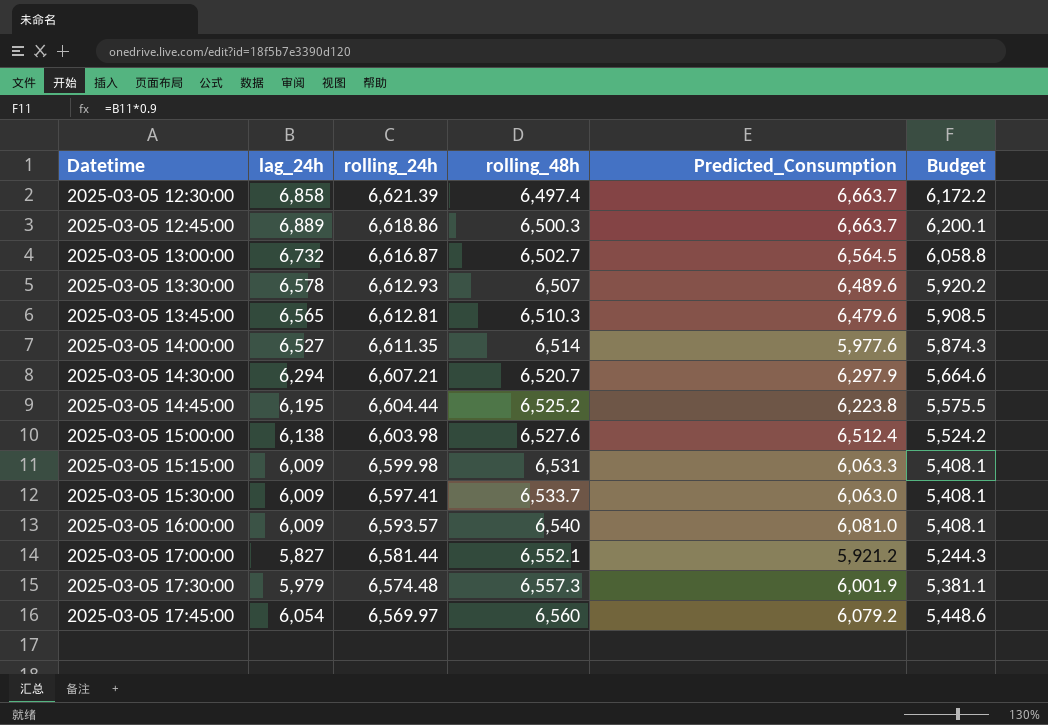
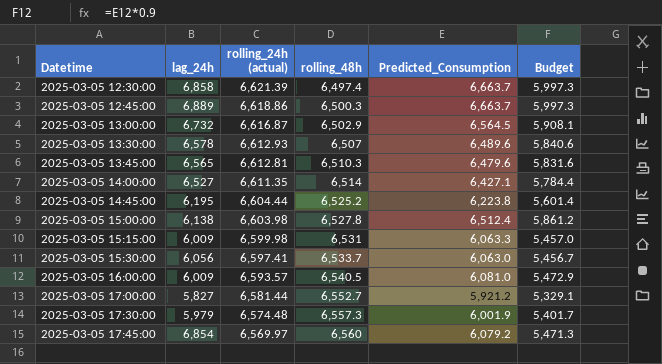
column name: rolling_24h -> rolling_24h (actual)
column Budget | formula: [lag_24h] * 0.9 -> [Predicted_Consumption] * 0.9
row 2025-03-05 14:30:00: 6,294 | 6,607.21 | 6,520.7 | 6,297.9 | 5,664.6 -> none
2025-03-05 13:00:00 | rolling_48h: 6,502.7 -> 6,502.9
2025-03-05 14:00:00 | Predicted_Consumption: 5,977.6 -> 6,427.1
2025-03-05 15:00:00 | rolling_48h: 6,527.6 -> 6,527.8
2025-03-05 15:30:00 | lag_24h: 6,009 -> 6,056
2025-03-05 16:00:00 | rolling_48h: 6,540 -> 6,540.5
2025-03-05 17:00:00 | rolling_48h: 6,552.1 -> 6,552.7
2025-03-05 17:45:00 | lag_24h: 6,054 -> 6,854

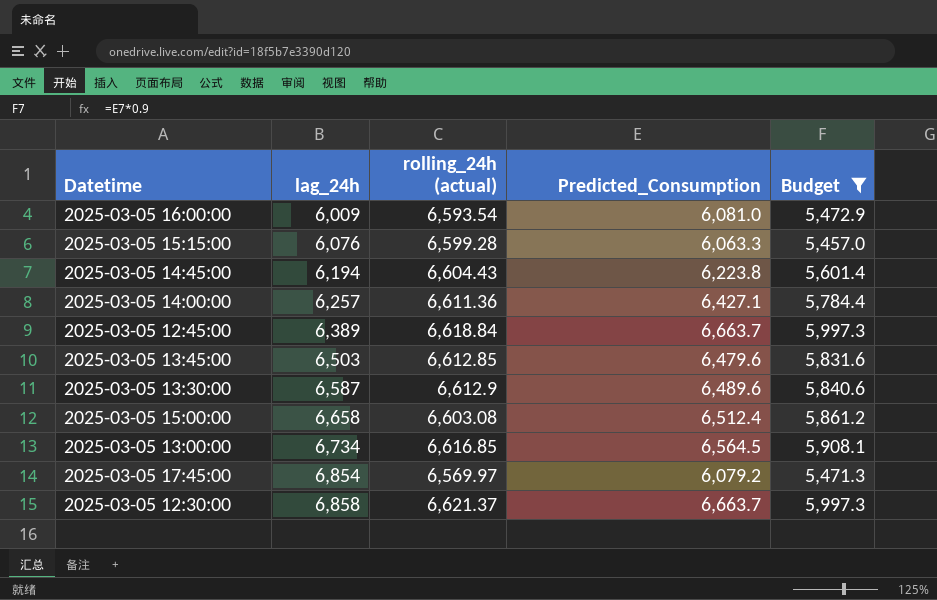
filter: none -> Budget >= 5,457.0
row order: Datetime ascending -> lag_24h ascending
column rolling_48h | position: 4 -> none
2025-03-05 16:00:00 | rolling_24h (actual): 6,593.57 -> 6,593.54
2025-03-05 15:15:00 | lag_24h: 6,009 -> 6,076
2025-03-05 15:15:00 | rolling_24h (actual): 6,599.98 -> 6,599.28
2025-03-05 14:45:00 | lag_24h: 6,195 -> 6,194
2025-03-05 14:45:00 | rolling_24h (actual): 6,604.44 -> 6,604.43
2025-03-05 14:00:00 | lag_24h: 6,527 -> 6,257
2025-03-05 14:00:00 | rolling_24h (actual): 6,611.35 -> 6,611.36
2025-03-05 12:45:00 | lag_24h: 6,889 -> 6,389
2025-03-05 12:45:00 | rolling_24h (actual): 6,618.86 -> 6,618.84
2025-03-05 13:45:00 | lag_24h: 6,565 -> 6,503
2025-03-05 13:45:00 | rolling_24h (actual): 6,612.81 -> 6,612.85
2025-03-05 13:30:00 | lag_24h: 6,578 -> 6,587
2025-03-05 13:30:00 | rolling_24h (actual): 6,612.93 -> 6,612.9
2025-03-05 15:00:00 | lag_24h: 6,138 -> 6,658
2025-03-05 15:00:00 | rolling_24h (actual): 6,603.98 -> 6,603.08
2025-03-05 13:00:00 | lag_24h: 6,732 -> 6,734
2025-03-05 13:00:00 | rolling_24h (actual): 6,616.87 -> 6,616.85
2025-03-05 12:30:00 | rolling_24h (actual): 6,621.39 -> 6,621.37

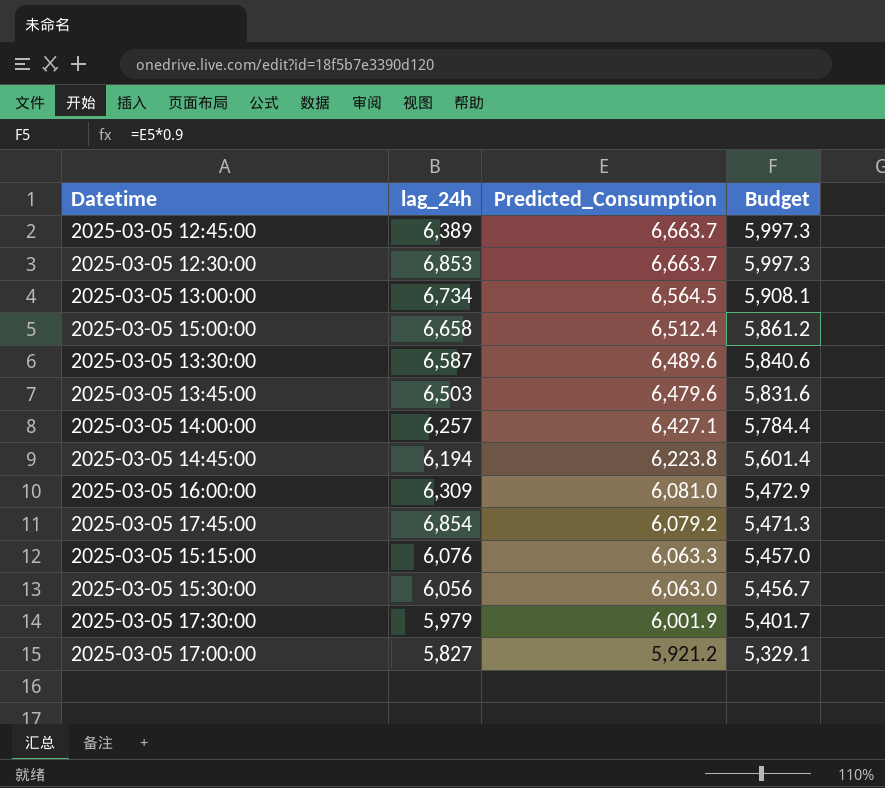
filter: Budget >= 5,457.0 -> none
row order: lag_24h ascending -> Predicted_Consumption descending
column rolling_24h (actual) | position: 3 -> none
2025-03-05 12:30:00 | lag_24h: 6,858 -> 6,853
2025-03-05 16:00:00 | lag_24h: 6,009 -> 6,309

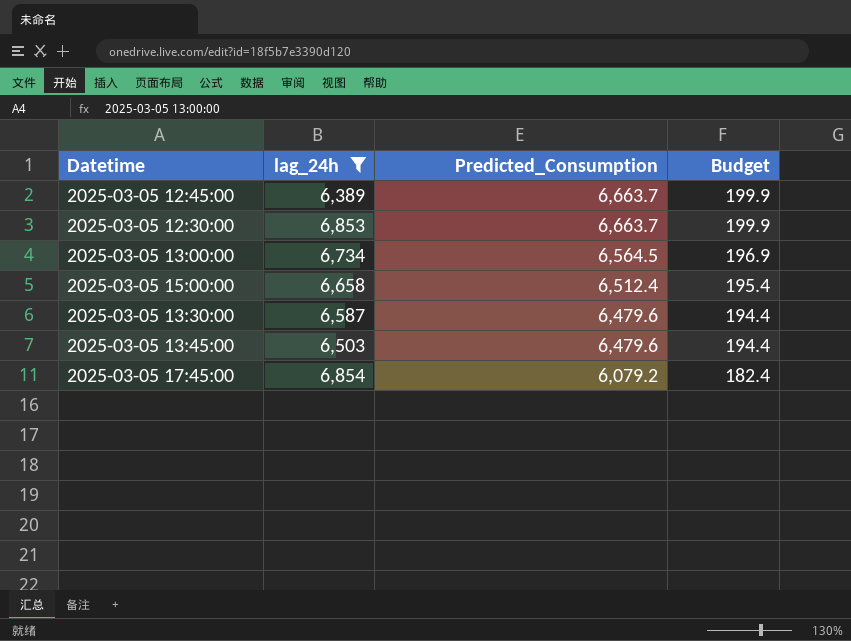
filter: none -> lag_24h >= 6,389
column Budget | formula: [Predicted_Consumption] * 0.9 -> [Predicted_Consumption] * 0.03
2025-03-05 13:30:00 | Predicted_Consumption: 6,489.6 -> 6,479.6

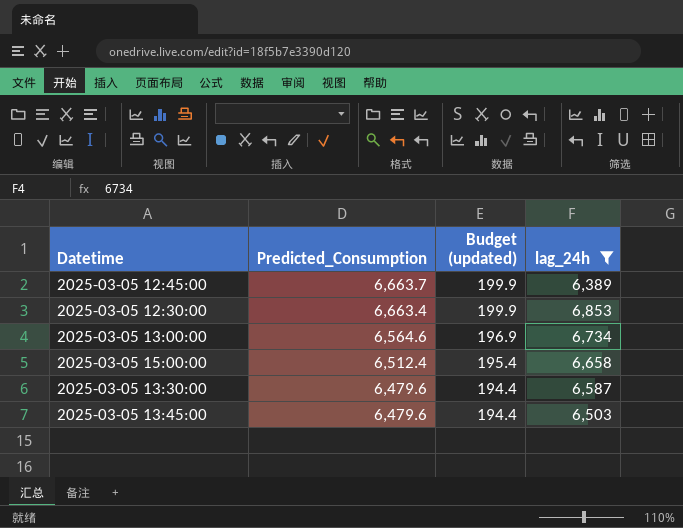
column name: Budget -> Budget (updated)
column lag_24h | position: 2 -> 4
row 2025-03-05 17:45:00: 6,854 | 6,079.2 | 182.4 -> none
2025-03-05 12:30:00 | Predicted_Consumption: 6,663.7 -> 6,663.4
2025-03-05 13:00:00 | Predicted_Consumption: 6,564.5 -> 6,564.6

